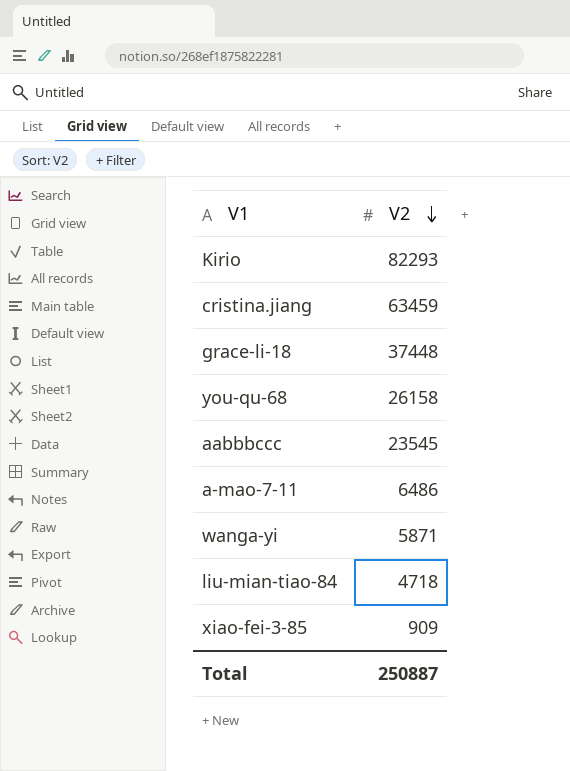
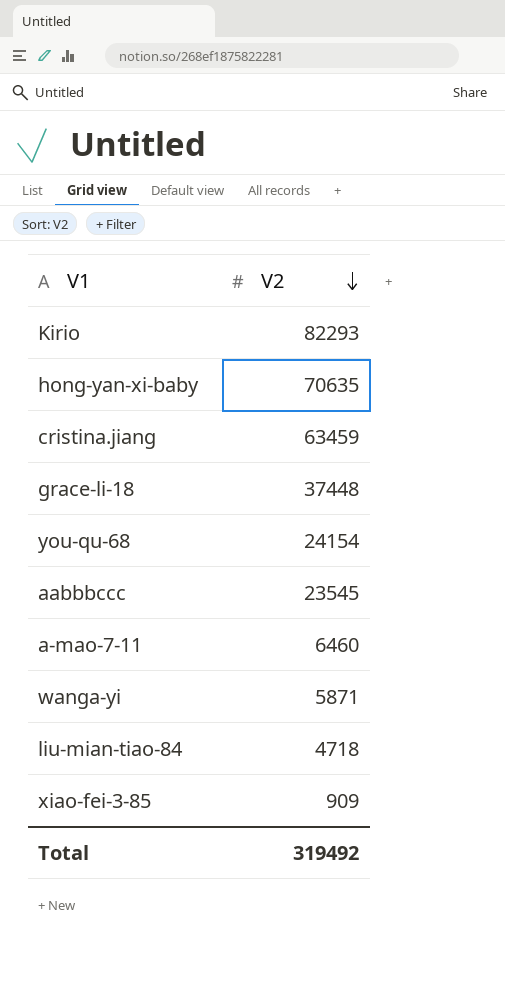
row hong-yan-xi-baby: none -> 70635
you-qu-68 | V2: 26158 -> 24154
a-mao-7-11 | V2: 6486 -> 6460
Total | V2: 250887 -> 319492

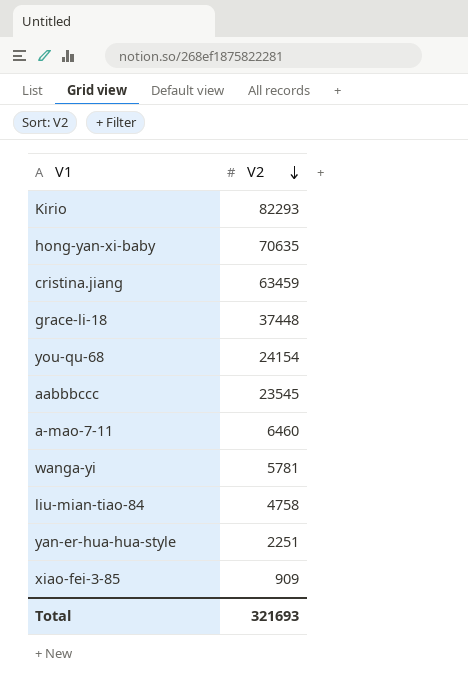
wanga-yi | V2: 5871 -> 5781
liu-mian-tiao-84 | V2: 4718 -> 4758
row yan-er-hua-hua-style: none -> 2251
Total | V2: 319492 -> 321693

